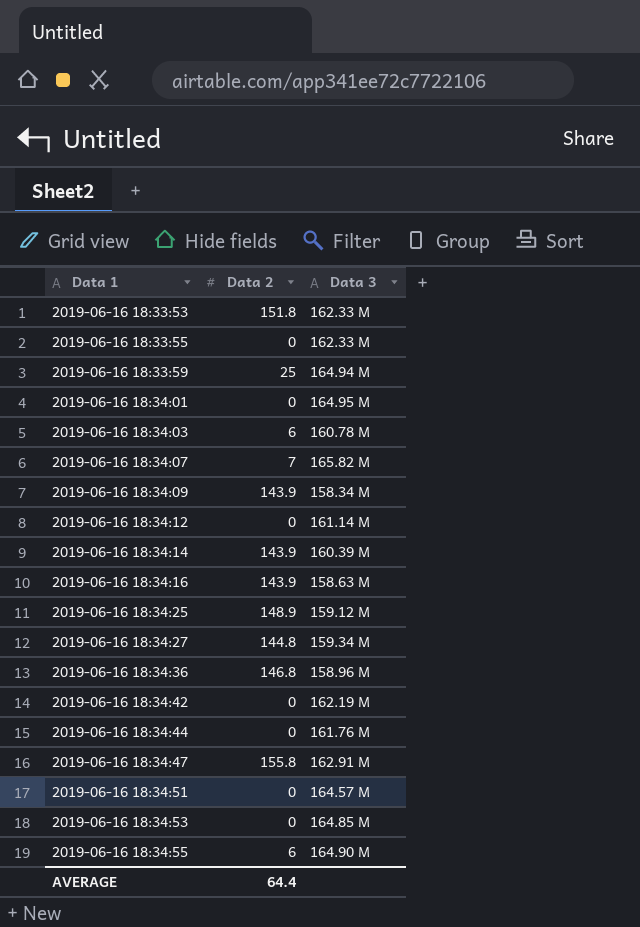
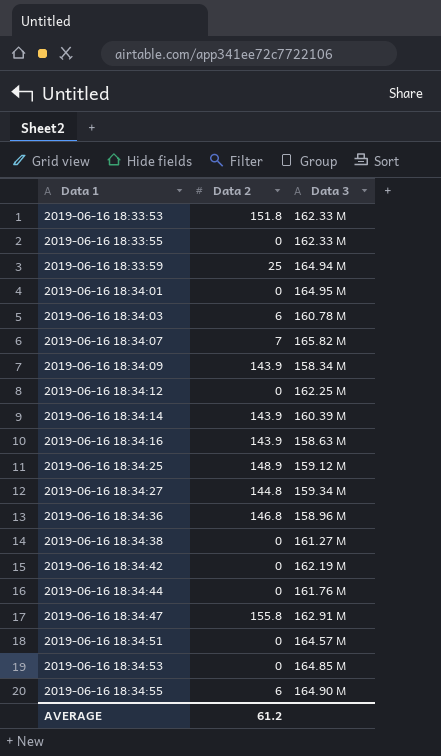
2019-06-16 18:34:12 | Data 3: 161.14 M -> 162.25 M
row 2019-06-16 18:34:38: none -> 0 | 161.27 M
AVERAGE | Data 2: 64.4 -> 61.2

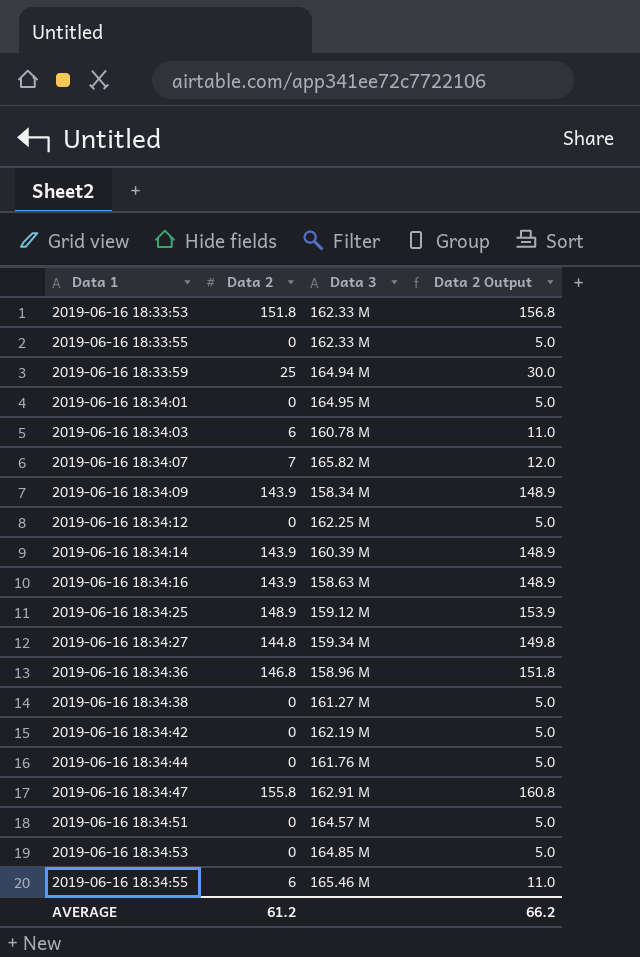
column Data 2 Output | formula: none -> [Data 2] + 5
2019-06-16 18:34:55 | Data 3: 164.90 M -> 165.46 M

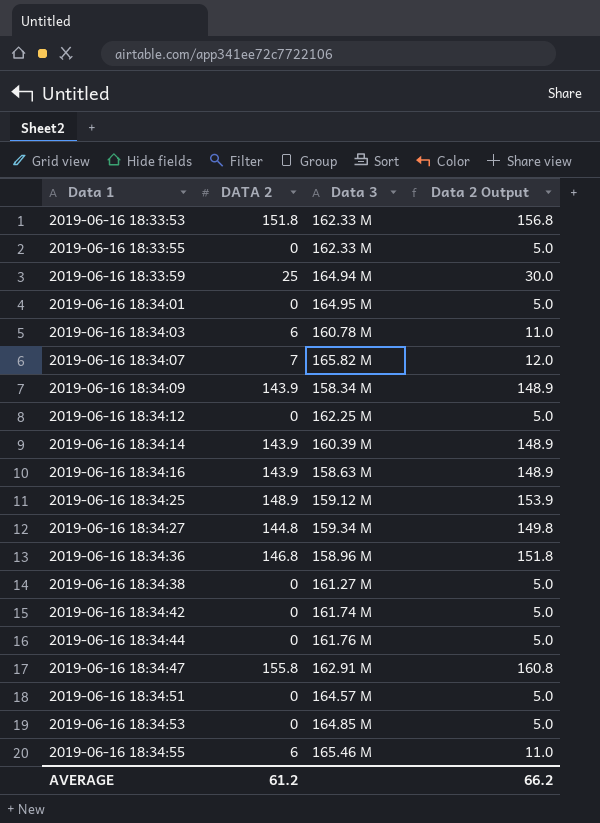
column name: Data 2 -> DATA 2
2019-06-16 18:34:42 | Data 3: 162.19 M -> 161.74 M

